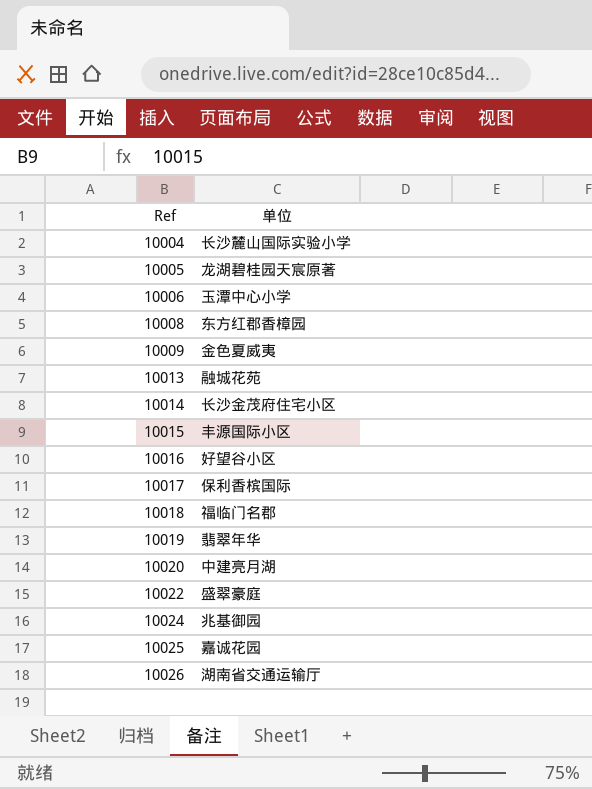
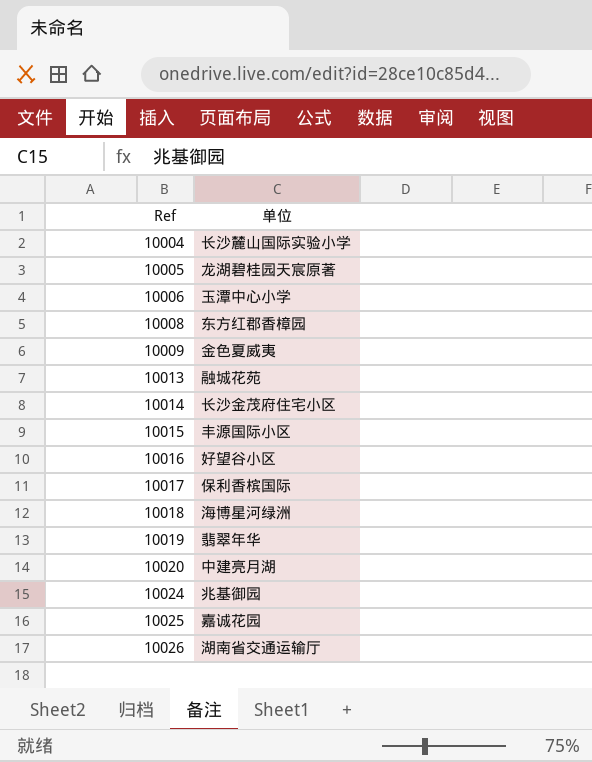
row 10022: 盛翠豪庭 -> none
10018 | 单位: 福临门名郡 -> 海博星河绿洲

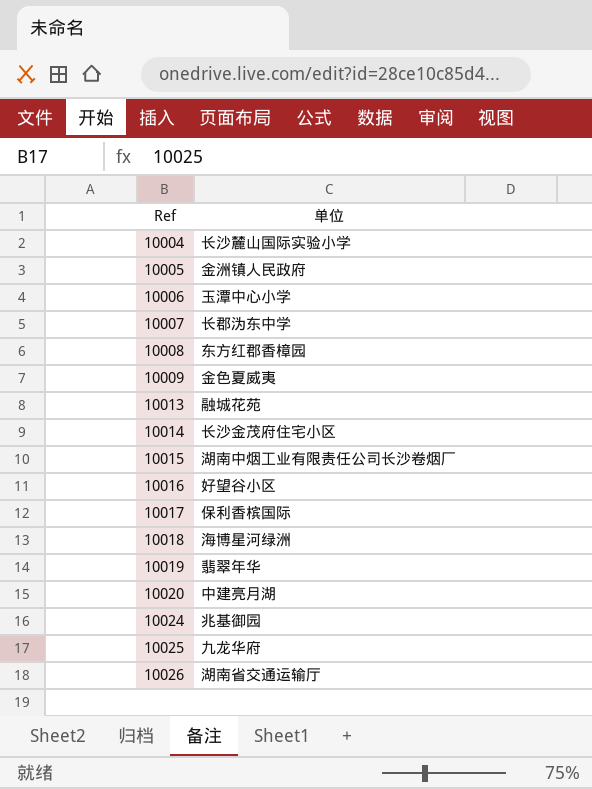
10005 | 单位: 龙湖碧桂园天宸原著 -> 金洲镇人民政府
row 10007: none -> 长郡沩东中学
10015 | 单位: 丰源国际小区 -> 湖南中烟工业有限责任公司长沙卷烟厂
10025 | 单位: 嘉诚花园 -> 九龙华府

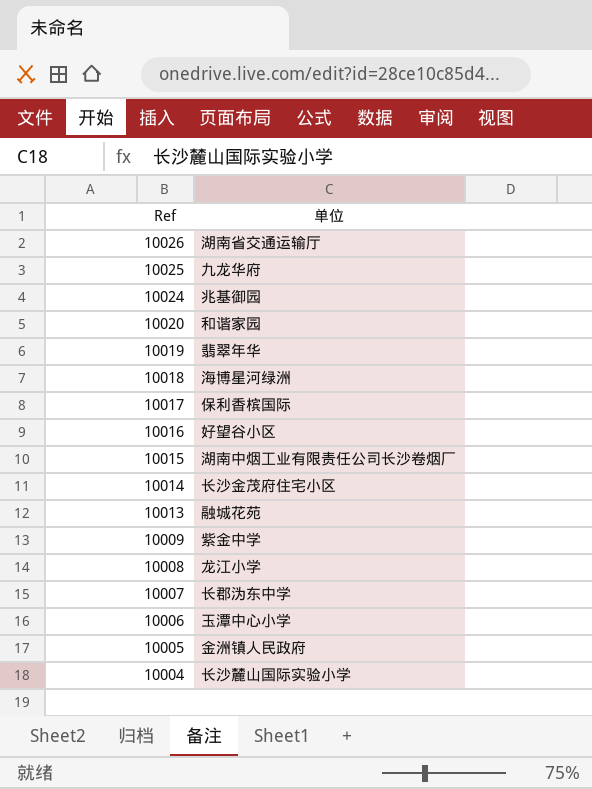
row order: Ref ascending -> Ref descending
10020 | 单位: 中建亮月湖 -> 和谐家园
10009 | 单位: 金色夏威夷 -> 紫金中学
10008 | 单位: 东方红郡香樟园 -> 龙江小学

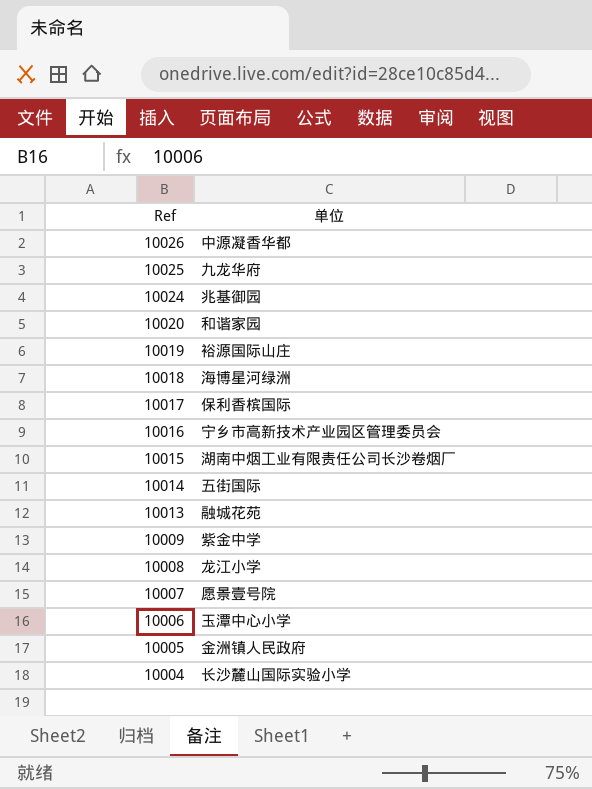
10026 | 单位: 湖南省交通运输厅 -> 中源凝香华都
10019 | 单位: 翡翠年华 -> 裕源国际山庄
10016 | 单位: 好望谷小区 -> 宁乡市高新技术产业园区管理委员会
10014 | 单位: 长沙金茂府住宅小区 -> 五街国际
10007 | 单位: 长郡沩东中学 -> 愿景壹号院

